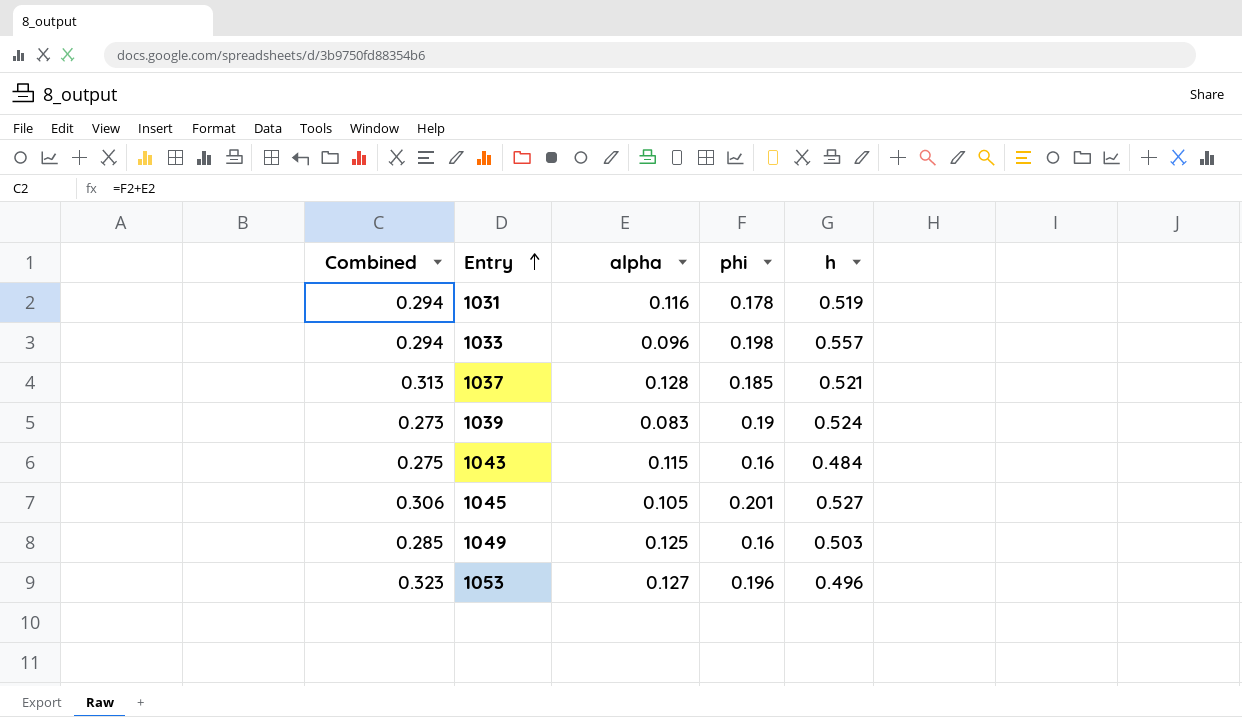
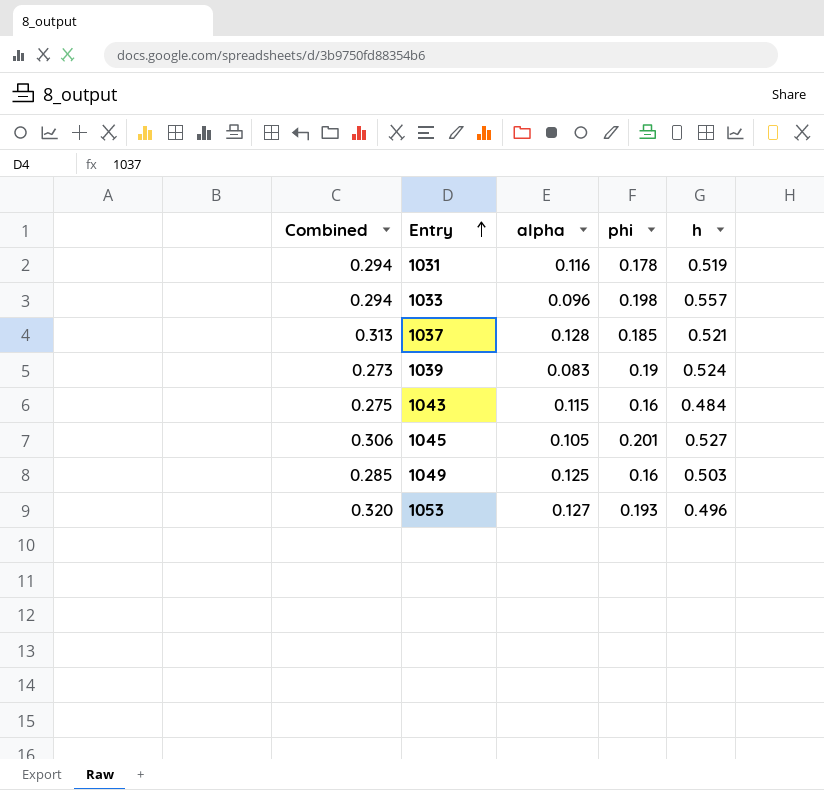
1053 | Combined: 0.323 -> 0.320
1053 | phi: 0.196 -> 0.193

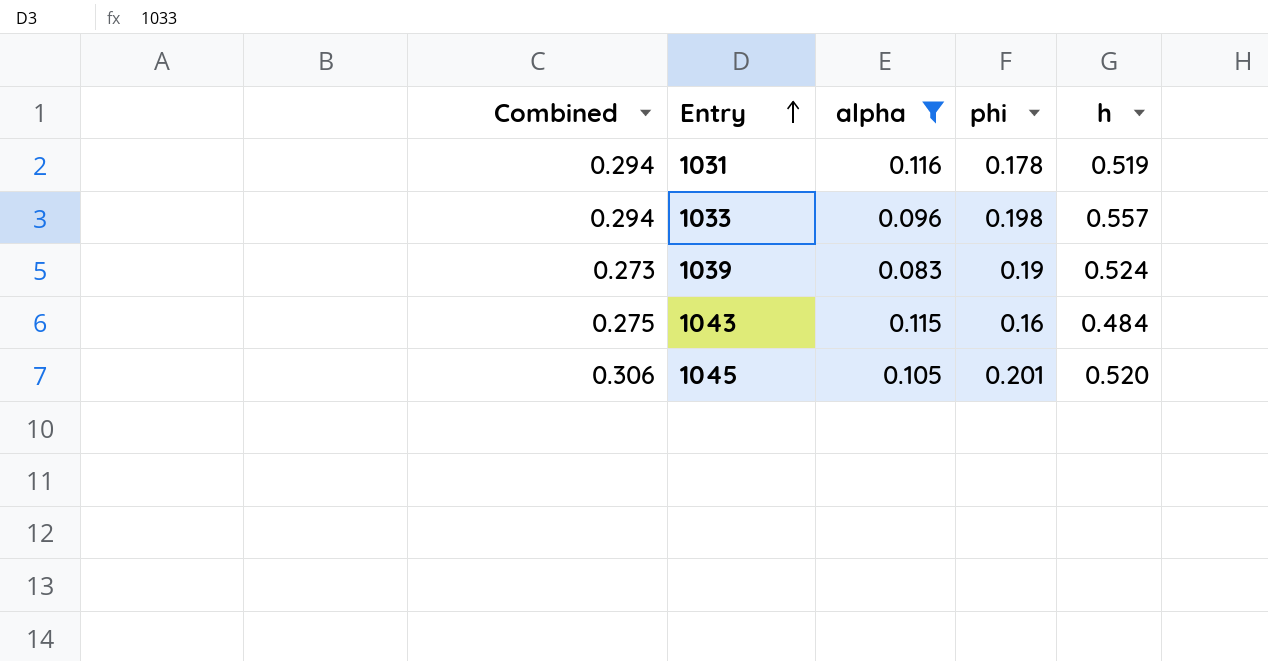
filter: none -> alpha <= 0.116
1045 | h: 0.527 -> 0.520

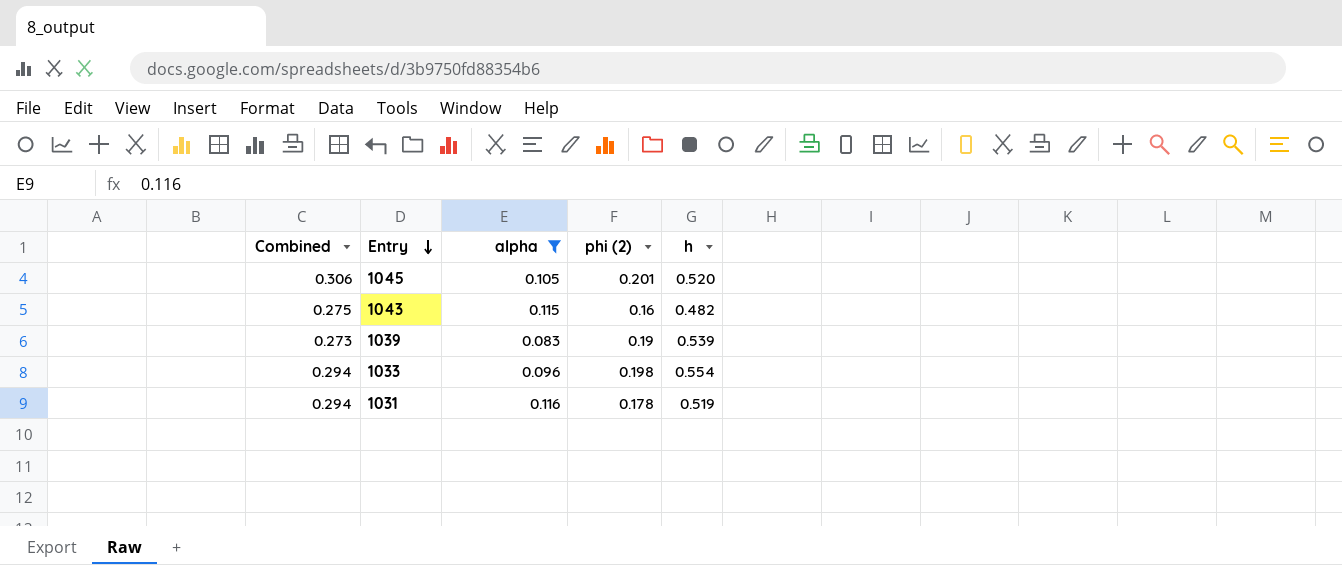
row order: Entry ascending -> Entry descending
column name: phi -> phi (2)
1043 | h: 0.484 -> 0.482
1039 | h: 0.524 -> 0.539
1033 | h: 0.557 -> 0.554

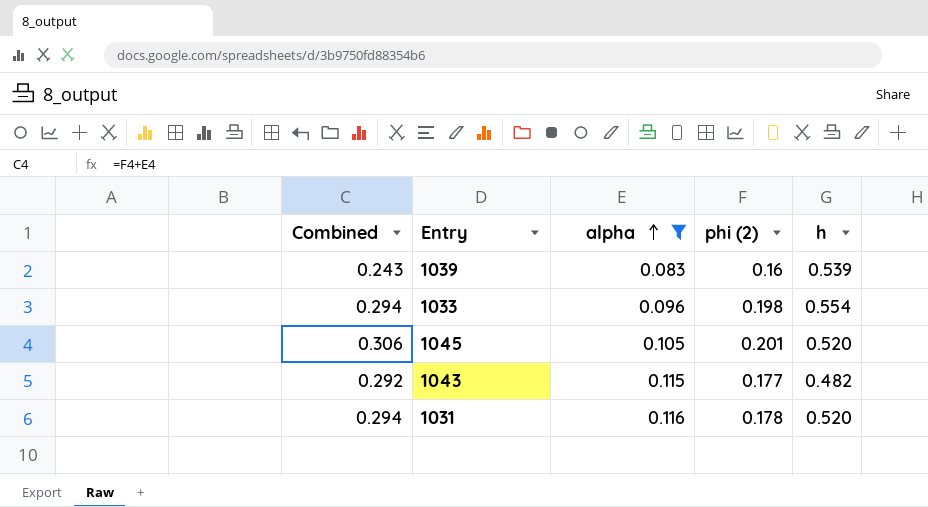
row order: Entry descending -> alpha ascending
1039 | Combined: 0.273 -> 0.243
1039 | phi (2): 0.19 -> 0.16
1043 | Combined: 0.275 -> 0.292
1043 | phi (2): 0.16 -> 0.177
1031 | h: 0.519 -> 0.520

